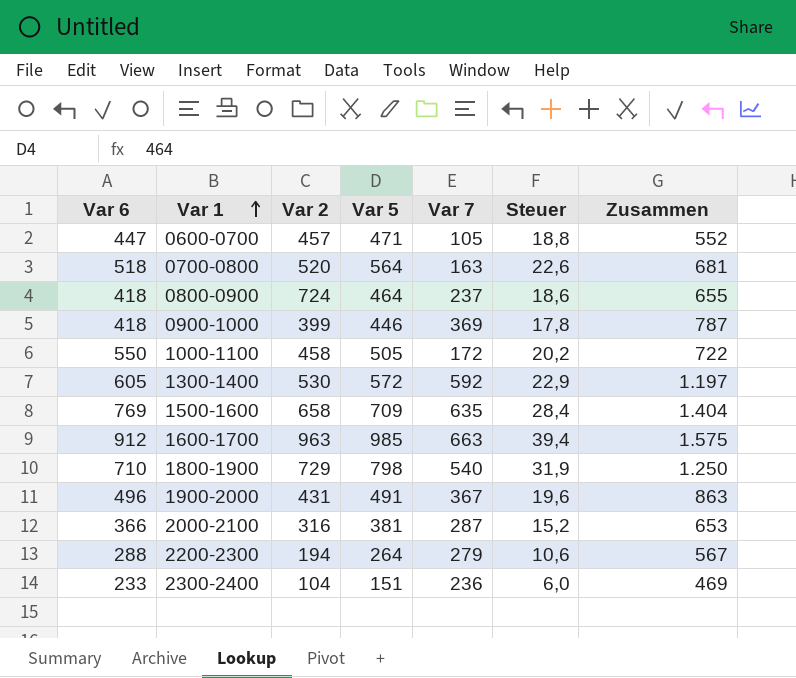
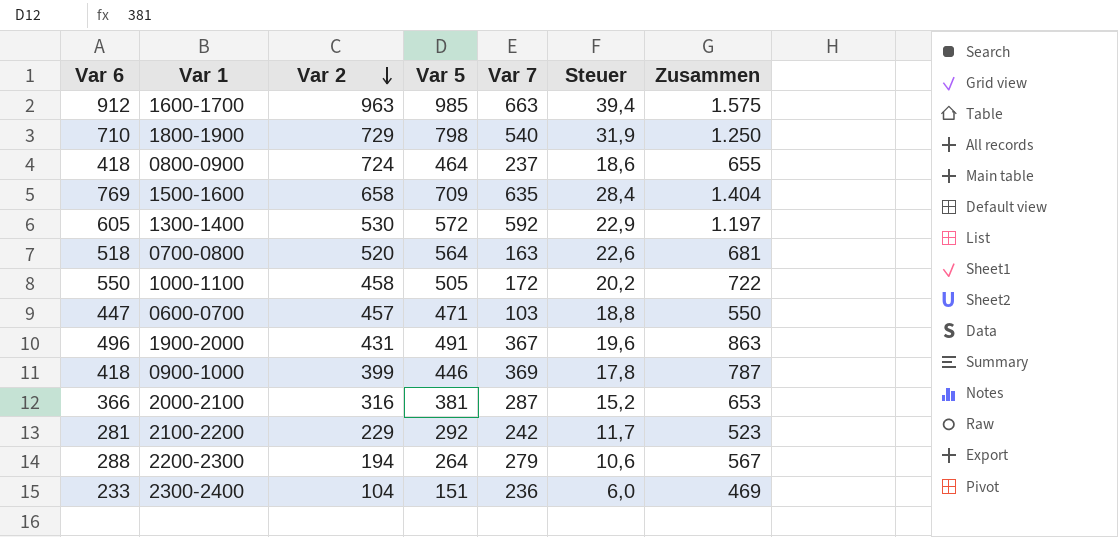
row order: Var 1 ascending -> Var 2 descending
0600-0700 | Var 7: 105 -> 103
0600-0700 | Zusammen: 552 -> 550
row 2100-2200: none -> 281 | 229 | 292 | 242 | 11,7 | 523

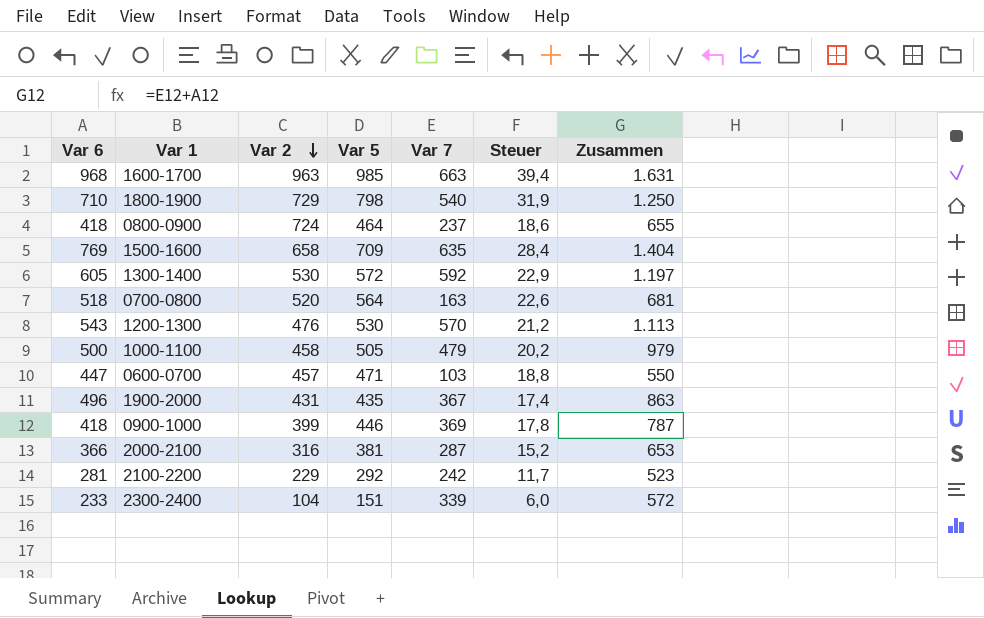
row 2200-2300: 288 | 194 | 264 | 279 | 10,6 | 567 -> none
1600-1700 | Var 6: 912 -> 968
1600-1700 | Zusammen: 1.575 -> 1.631
row 1200-1300: none -> 543 | 476 | 530 | 570 | 21,2 | 1.113
1000-1100 | Var 6: 550 -> 500
1000-1100 | Var 7: 172 -> 479
1000-1100 | Zusammen: 722 -> 979
1900-2000 | Var 5: 491 -> 435
1900-2000 | Steuer: 19,6 -> 17,4
2300-2400 | Var 7: 236 -> 339
2300-2400 | Zusammen: 469 -> 572

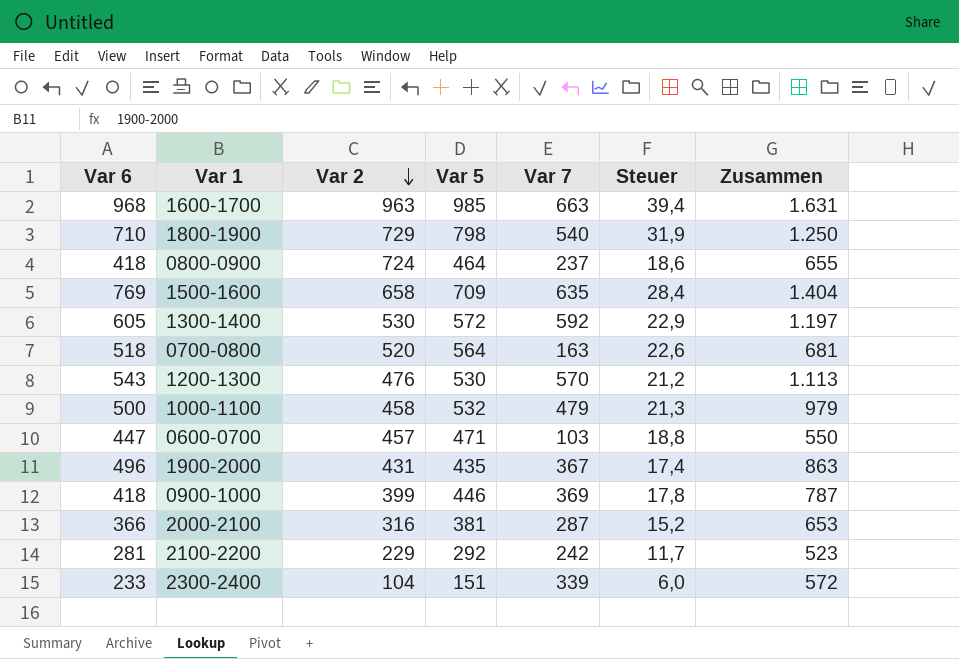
1000-1100 | Var 5: 505 -> 532
1000-1100 | Steuer: 20,2 -> 21,3

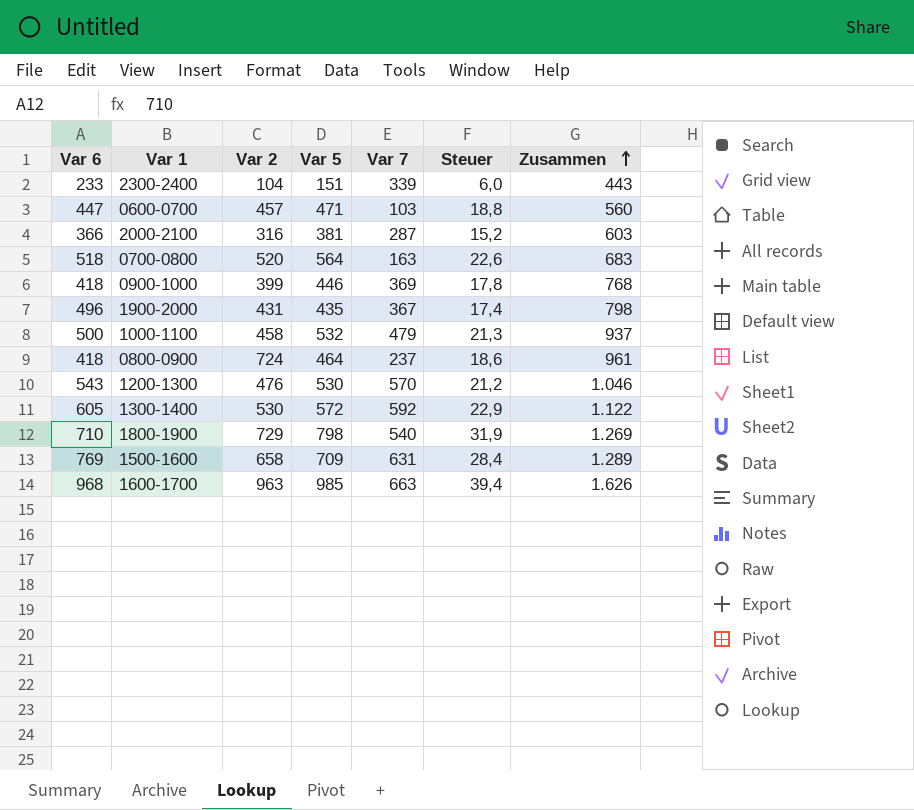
row order: Var 2 descending -> Zusammen ascending
column Zusammen | formula: [Var 6] + [Var 7] -> [Var 2] + [Var 7]
row 2100-2200: 281 | 229 | 292 | 242 | 11,7 | 523 -> none
1500-1600 | Var 7: 635 -> 631

